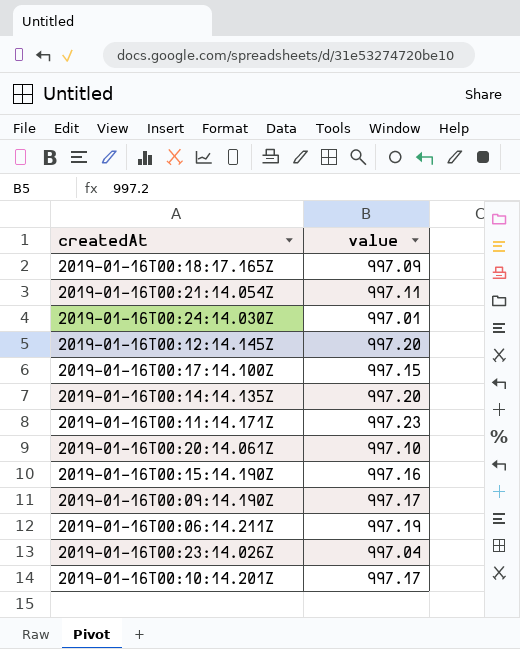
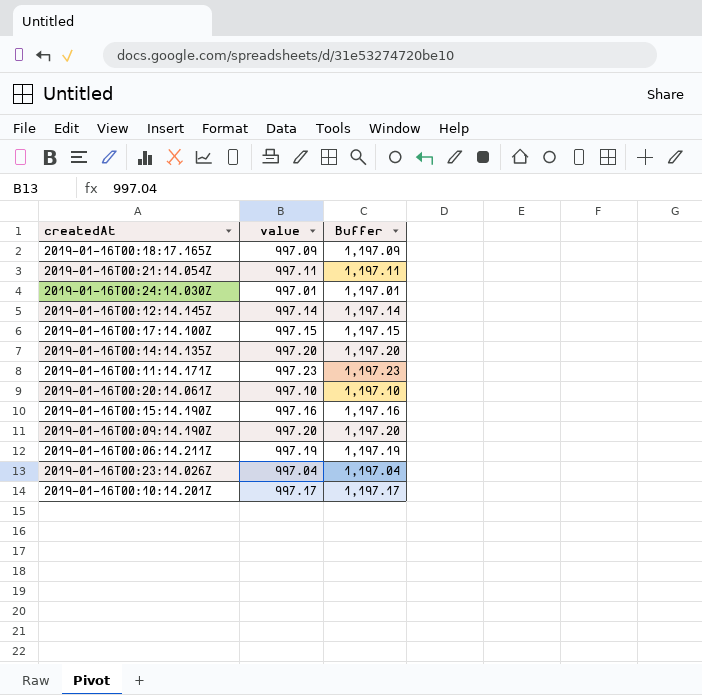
column Buffer | formula: none -> [value] + 200
2019-01-16T00:12:14.145Z | value: 997.20 -> 997.14
2019-01-16T00:09:14.190Z | value: 997.17 -> 997.20

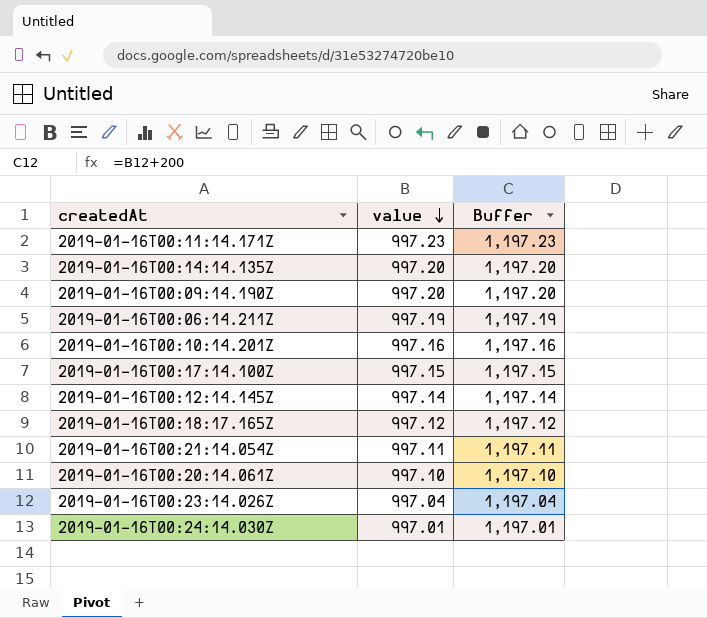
row order: none -> value descending
row 2019-01-16T00:15:14.190Z: 997.16 | 1,197.16 -> none
2019-01-16T00:10:14.201Z | value: 997.17 -> 997.16
2019-01-16T00:10:14.201Z | Buffer: 1,197.17 -> 1,197.16
2019-01-16T00:18:17.165Z | value: 997.09 -> 997.12
2019-01-16T00:18:17.165Z | Buffer: 1,197.09 -> 1,197.12

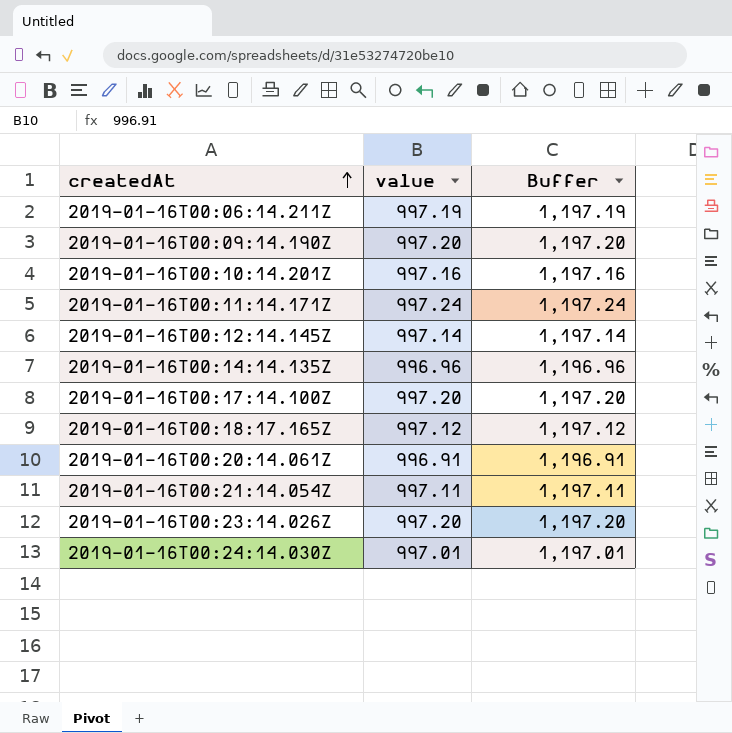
row order: value descending -> createdAt ascending
2019-01-16T00:11:14.171Z | value: 997.23 -> 997.24
2019-01-16T00:11:14.171Z | Buffer: 1,197.23 -> 1,197.24
2019-01-16T00:14:14.135Z | value: 997.20 -> 996.96
2019-01-16T00:14:14.135Z | Buffer: 1,197.20 -> 1,196.96
2019-01-16T00:17:14.100Z | value: 997.15 -> 997.20
2019-01-16T00:17:14.100Z | Buffer: 1,197.15 -> 1,197.20
2019-01-16T00:20:14.061Z | value: 997.10 -> 996.91
2019-01-16T00:20:14.061Z | Buffer: 1,197.10 -> 1,196.91
2019-01-16T00:23:14.026Z | value: 997.04 -> 997.20
2019-01-16T00:23:14.026Z | Buffer: 1,197.04 -> 1,197.20

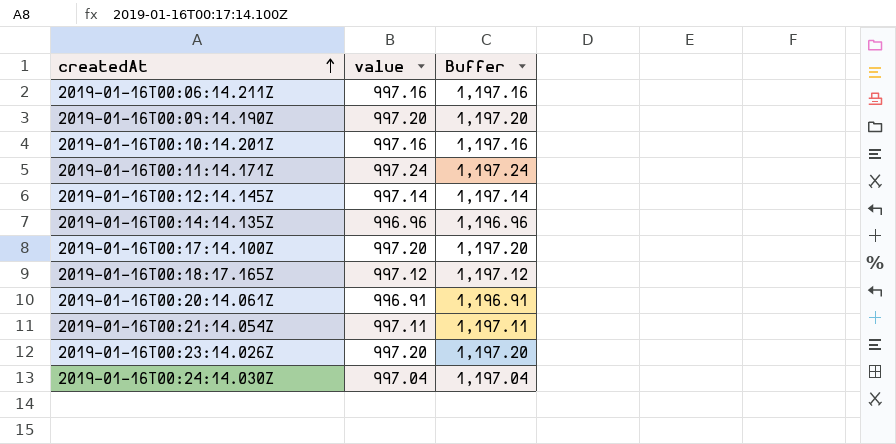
2019-01-16T00:06:14.211Z | value: 997.19 -> 997.16
2019-01-16T00:06:14.211Z | Buffer: 1,197.19 -> 1,197.16
2019-01-16T00:24:14.030Z | value: 997.01 -> 997.04
2019-01-16T00:24:14.030Z | Buffer: 1,197.01 -> 1,197.04

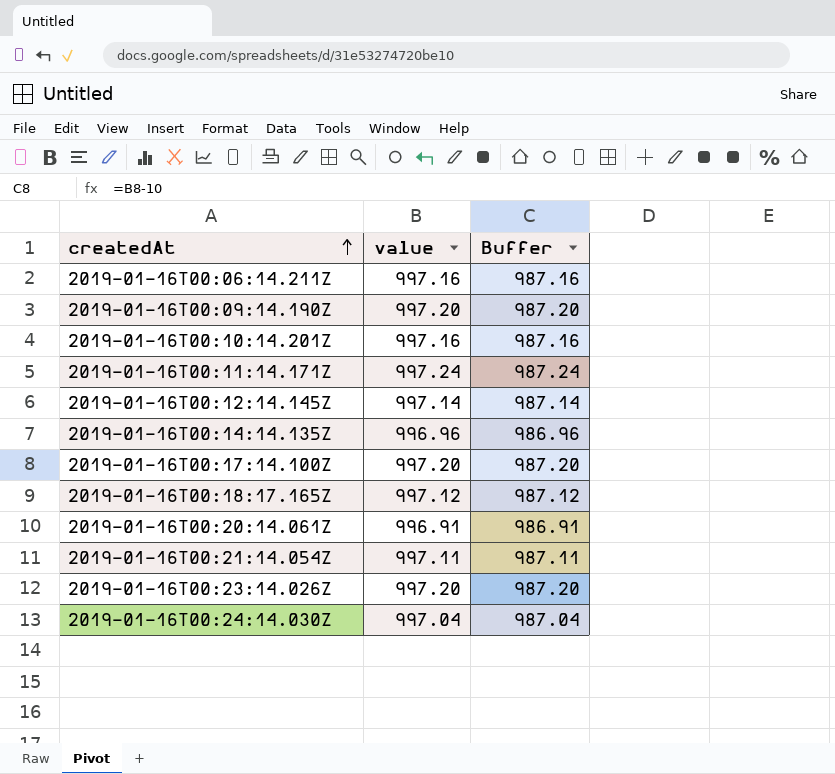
column Buffer | formula: [value] + 200 -> [value] - 10

